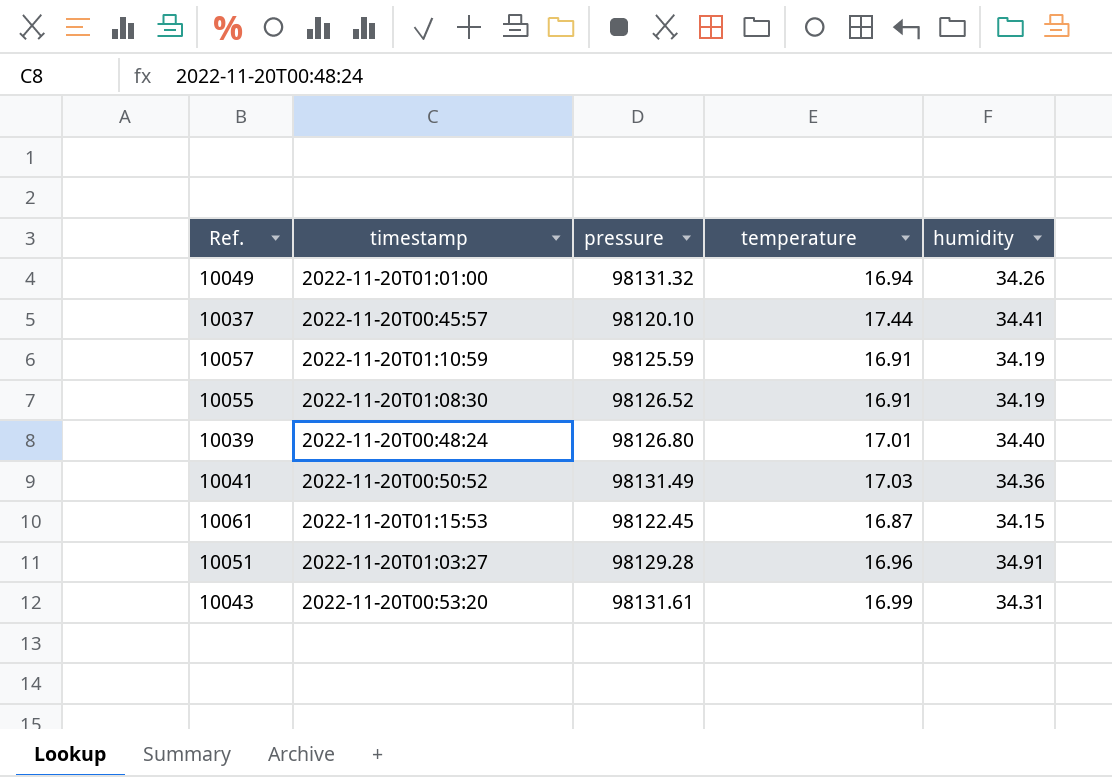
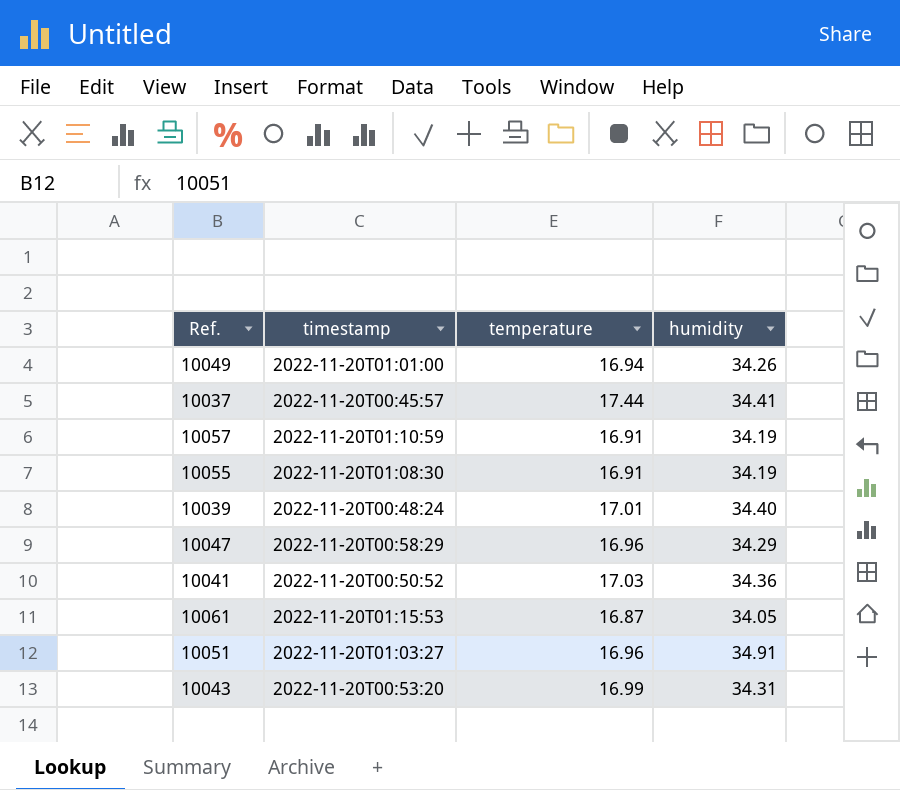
column pressure | position: 3 -> none
row 10047: none -> 2022-11-20T00:58:29 | 16.96 | 34.29
10061 | humidity: 34.15 -> 34.05

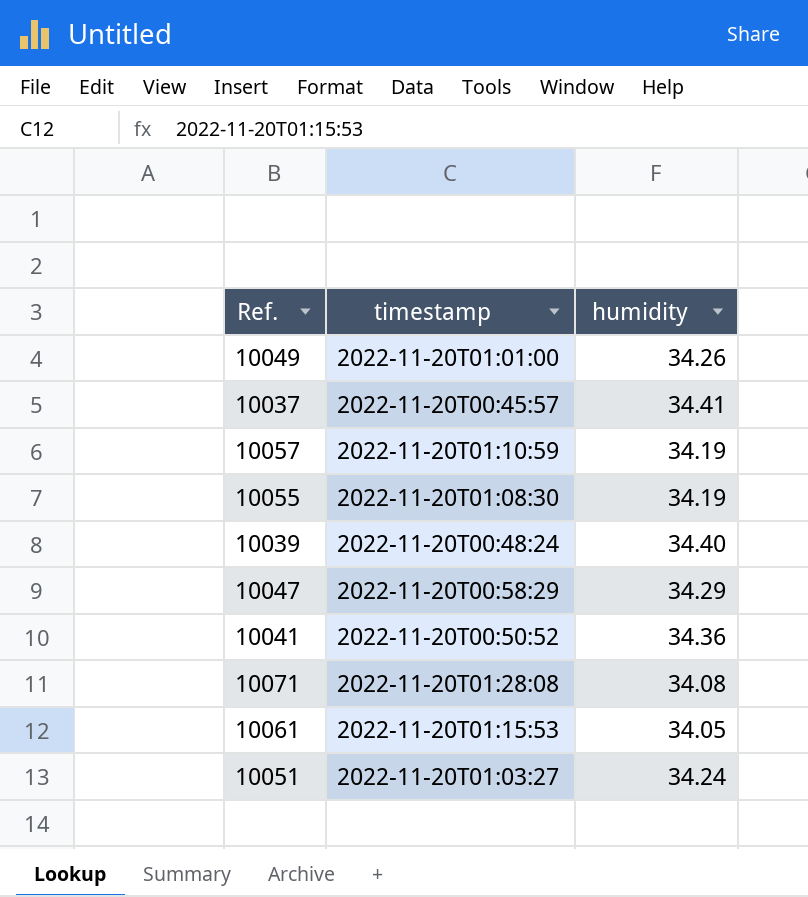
column temperature | position: 3 -> none
row 10043: 2022-11-20T00:53:20 | 16.99 | 34.31 -> none
row 10071: none -> 2022-11-20T01:28:08 | 34.08
10051 | humidity: 34.91 -> 34.24

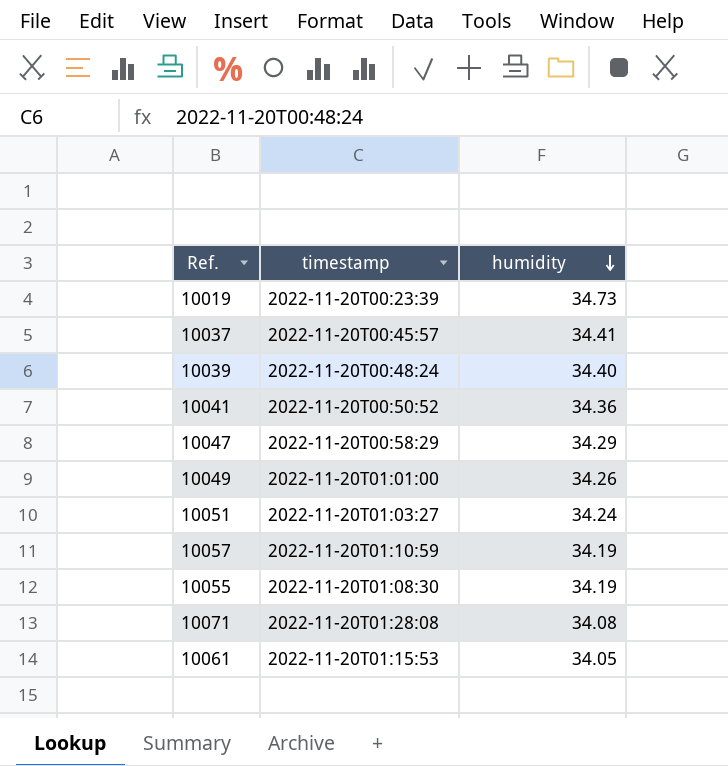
row order: none -> humidity descending
row 10019: none -> 2022-11-20T00:23:39 | 34.73

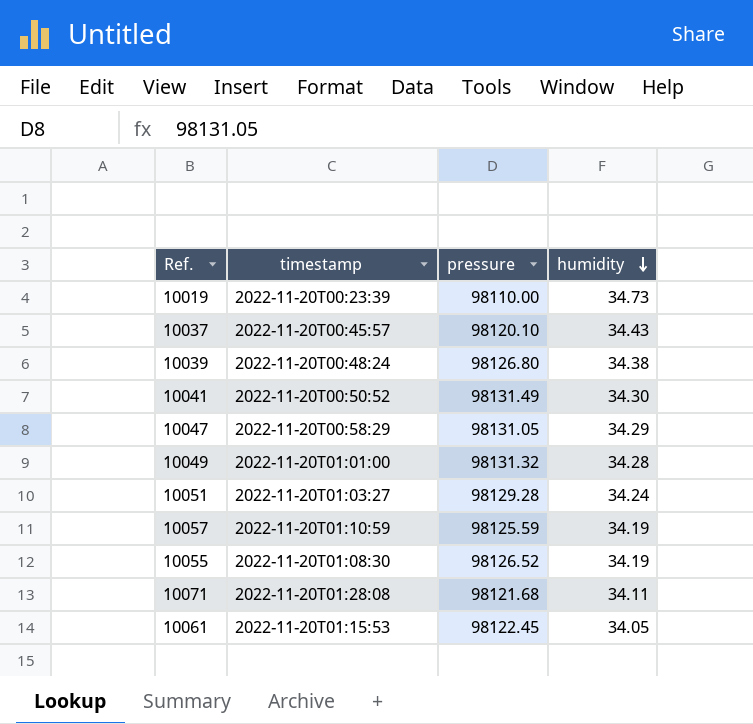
column pressure | position: none -> 3
10037 | humidity: 34.41 -> 34.43
10039 | humidity: 34.40 -> 34.38
10041 | humidity: 34.36 -> 34.30
10049 | humidity: 34.26 -> 34.28
10071 | humidity: 34.08 -> 34.11

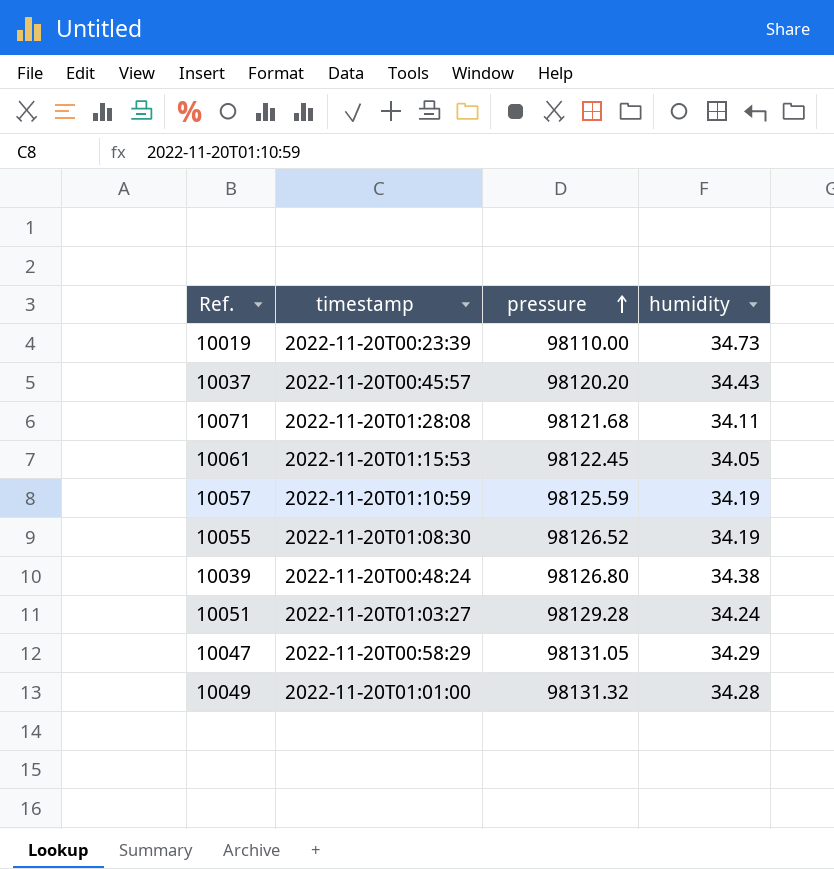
row order: humidity descending -> pressure ascending
row 10041: 2022-11-20T00:50:52 | 98131.49 | 34.30 -> none
10037 | pressure: 98120.10 -> 98120.20

